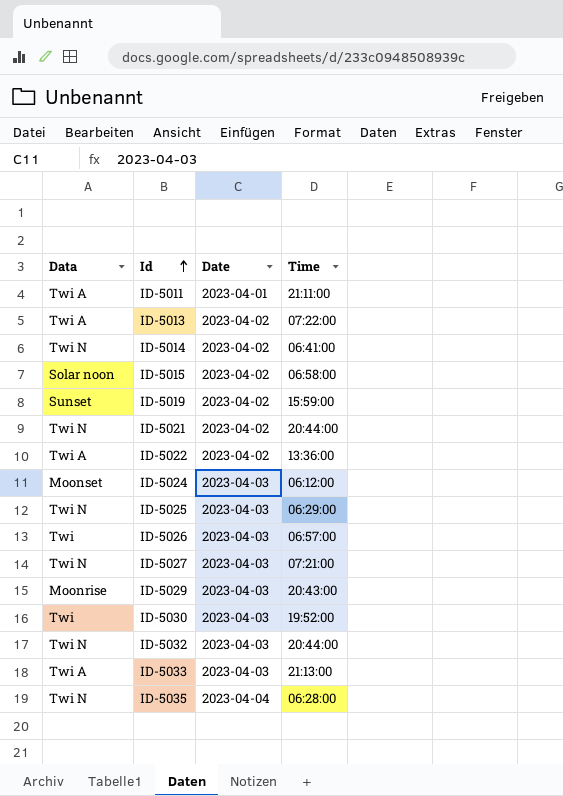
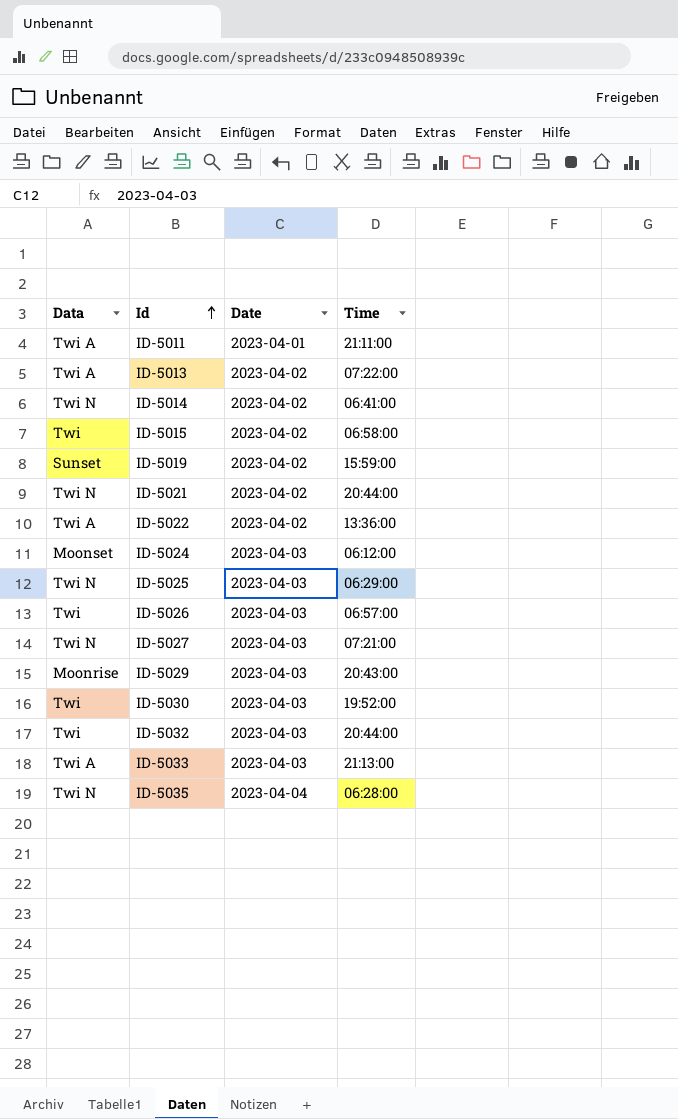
ID-5015 | Data: Solar noon -> Twi
ID-5032 | Data: Twi N -> Twi

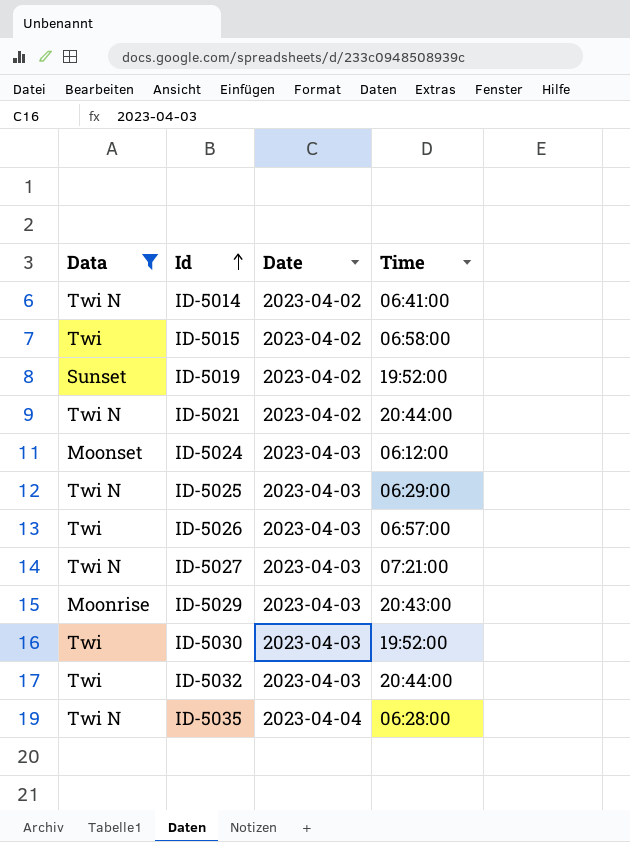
filter: none -> Data != Twi A
ID-5019 | Time: 15:59:00 -> 19:52:00

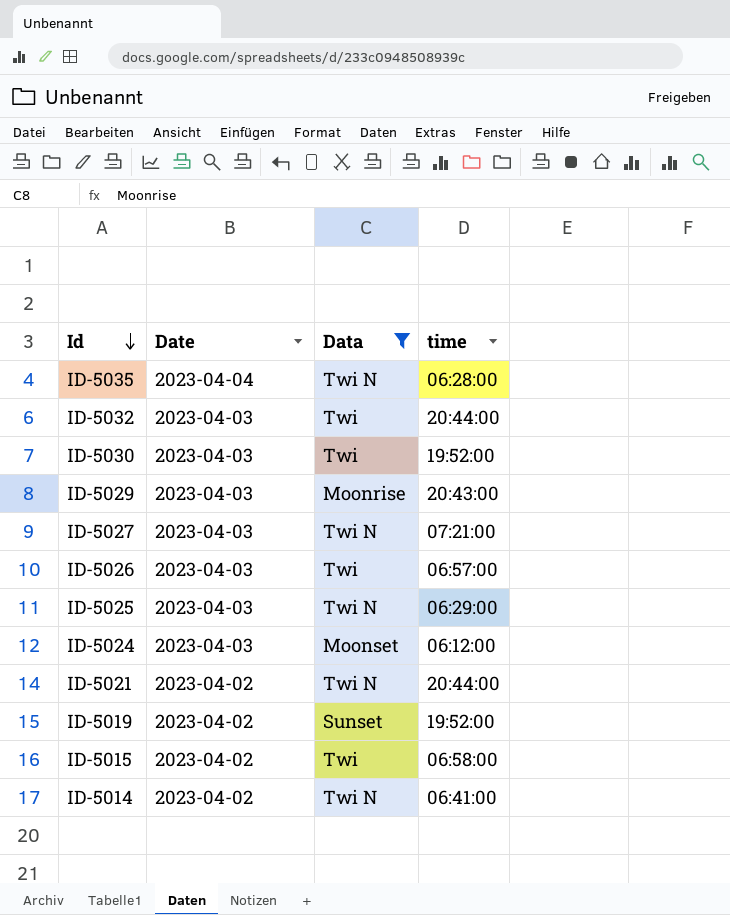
row order: Id ascending -> Id descending
column Data | position: 1 -> 3
column name: Time -> time

